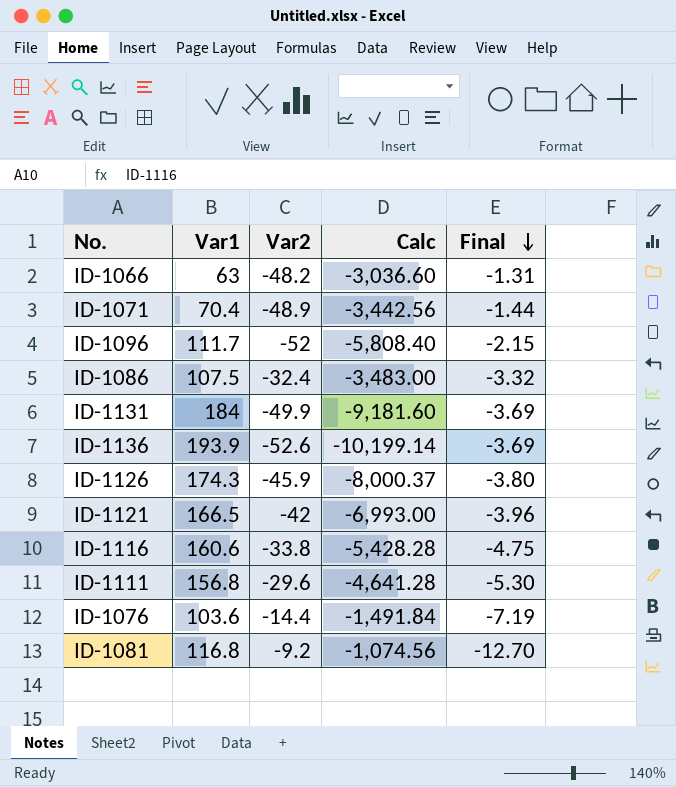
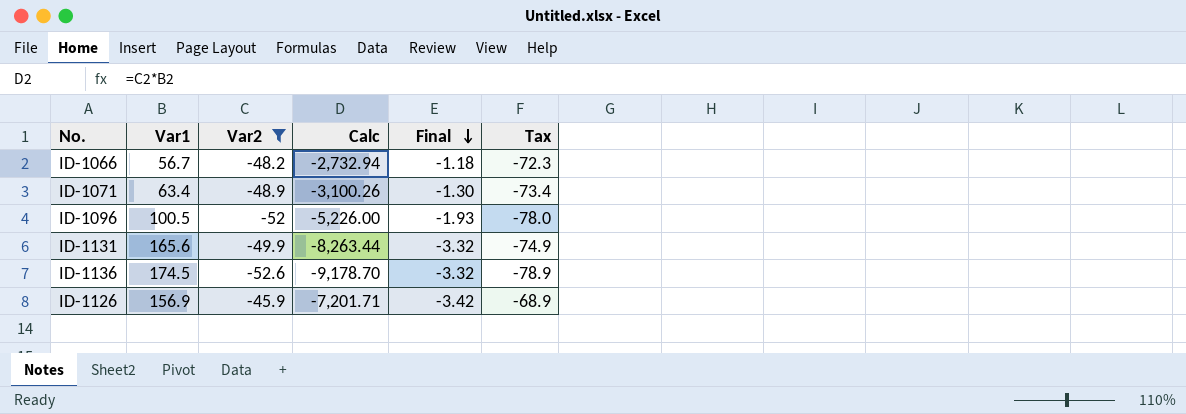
filter: none -> Var2 <= -45.9
column Tax | formula: none -> [Var2] * 1.5
ID-1066 | Var1: 63 -> 56.7
ID-1066 | Calc: -3,036.60 -> -2,732.94
ID-1066 | Final: -1.31 -> -1.18
ID-1071 | Var1: 70.4 -> 63.4
ID-1071 | Calc: -3,442.56 -> -3,100.26
ID-1071 | Final: -1.44 -> -1.30
ID-1096 | Var1: 111.7 -> 100.5
ID-1096 | Calc: -5,808.40 -> -5,226.00
ID-1096 | Final: -2.15 -> -1.93
ID-1131 | Var1: 184 -> 165.6
ID-1131 | Calc: -9,181.60 -> -8,263.44
ID-1131 | Final: -3.69 -> -3.32
ID-1136 | Var1: 193.9 -> 174.5
ID-1136 | Calc: -10,199.14 -> -9,178.70
ID-1136 | Final: -3.69 -> -3.32
ID-1126 | Var1: 174.3 -> 156.9
ID-1126 | Calc: -8,000.37 -> -7,201.71
ID-1126 | Final: -3.80 -> -3.42

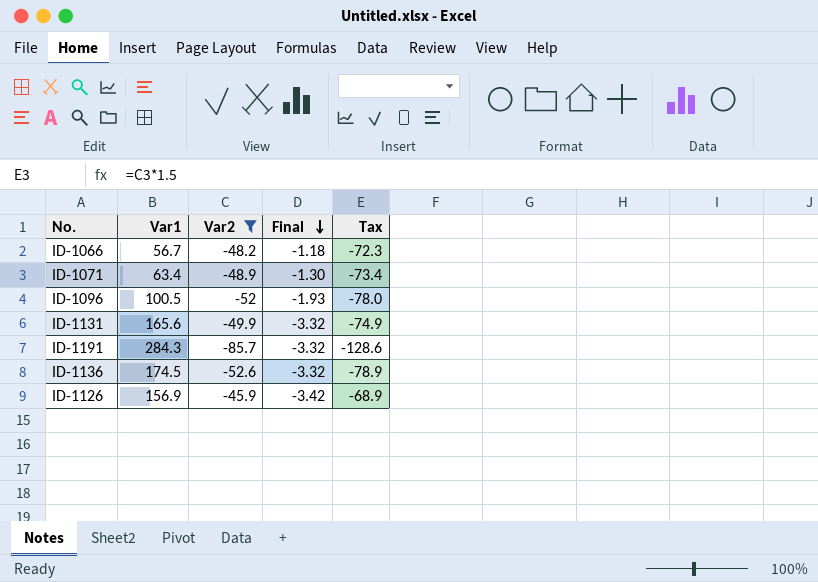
column Calc | formula: [Var1] * [Var2] -> none
row ID-1191: none -> 284.3 | -85.7 | -3.32 | -128.6

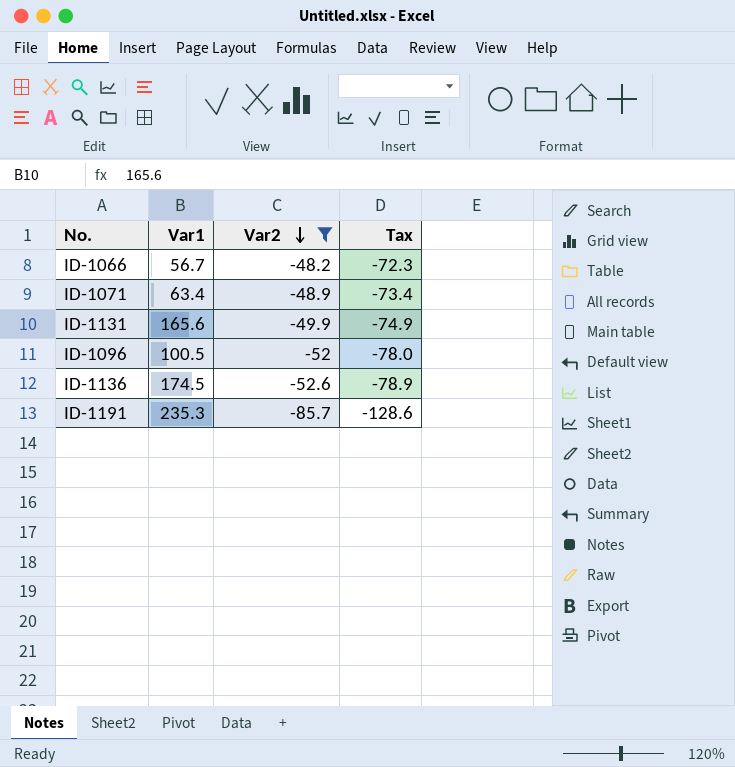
row order: Final descending -> Var2 descending
column Final | formula: [Var1] / [Var2] -> none
row ID-1126: 156.9 | -45.9 | -3.42 | -68.9 -> none
ID-1191 | Var1: 284.3 -> 235.3

